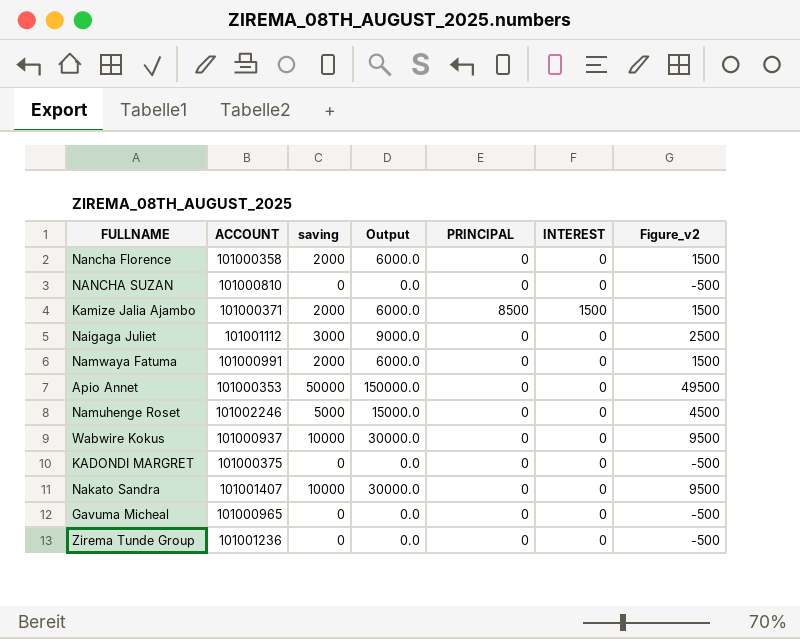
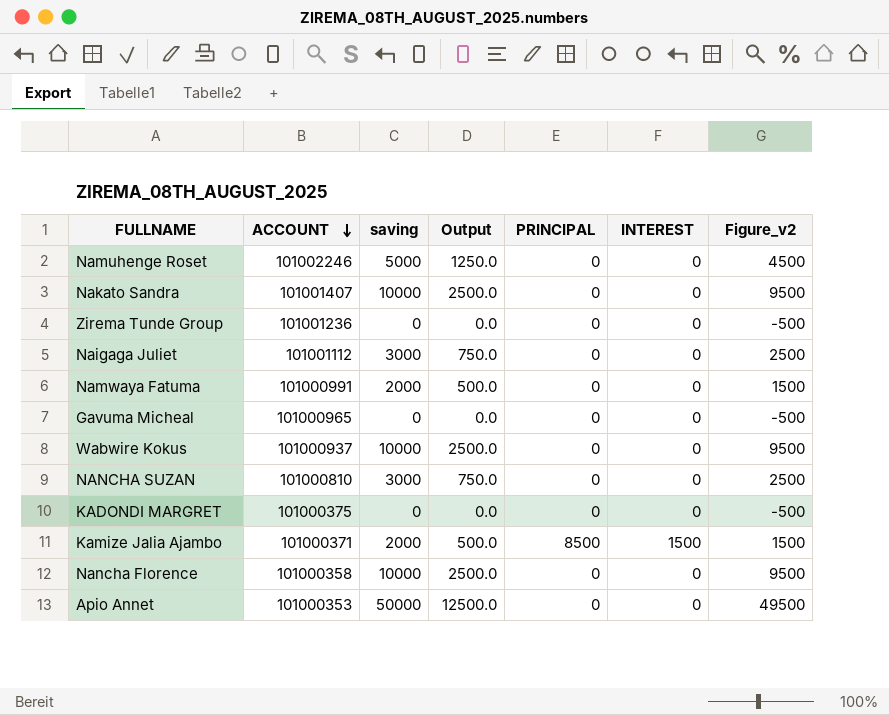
row order: none -> ACCOUNT descending
column Output | formula: [saving] * 3 -> [saving] * 0.25
NANCHA SUZAN | saving: 0 -> 3000
NANCHA SUZAN | Figure_v2: -500 -> 2500
Nancha Florence | saving: 2000 -> 10000
Nancha Florence | Figure_v2: 1500 -> 9500

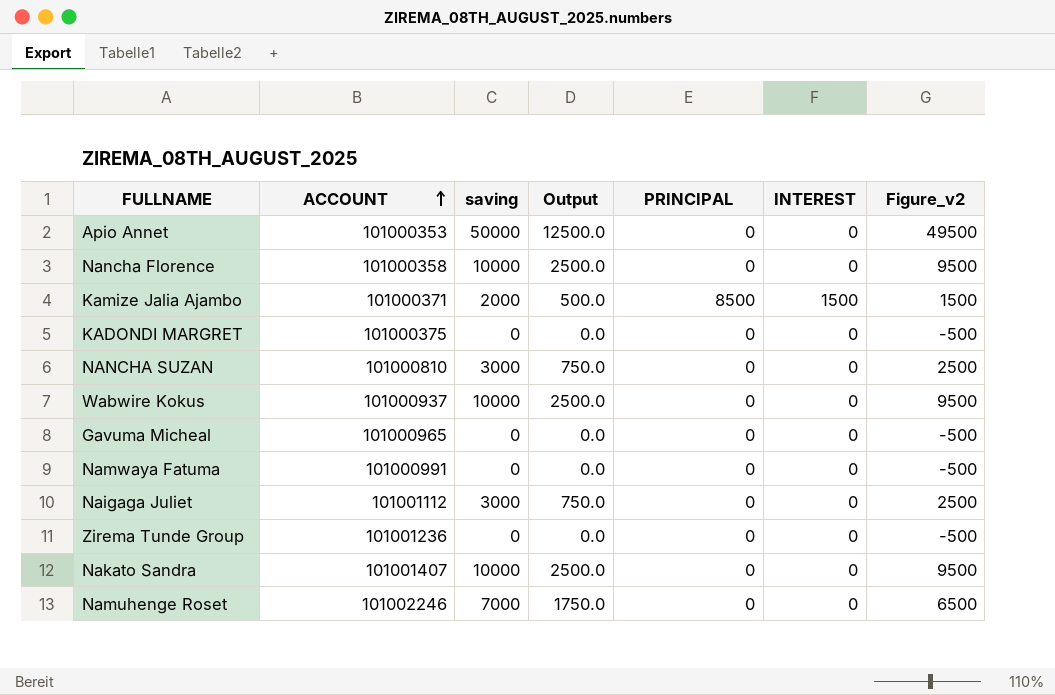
row order: ACCOUNT descending -> ACCOUNT ascending
Namwaya Fatuma | saving: 2000 -> 0
Namwaya Fatuma | Output: 500.0 -> 0.0
Namwaya Fatuma | Figure_v2: 1500 -> -500
Namuhenge Roset | saving: 5000 -> 7000
Namuhenge Roset | Output: 1250.0 -> 1750.0
Namuhenge Roset | Figure_v2: 4500 -> 6500

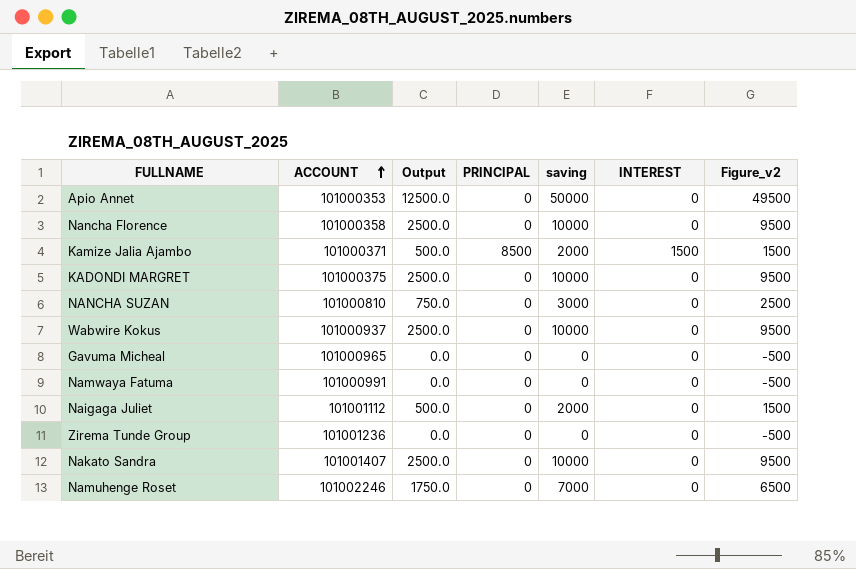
column saving | position: 3 -> 5
KADONDI MARGRET | Output: 0.0 -> 2500.0
KADONDI MARGRET | saving: 0 -> 10000
KADONDI MARGRET | Figure_v2: -500 -> 9500
Naigaga Juliet | Output: 750.0 -> 500.0
Naigaga Juliet | saving: 3000 -> 2000
Naigaga Juliet | Figure_v2: 2500 -> 1500

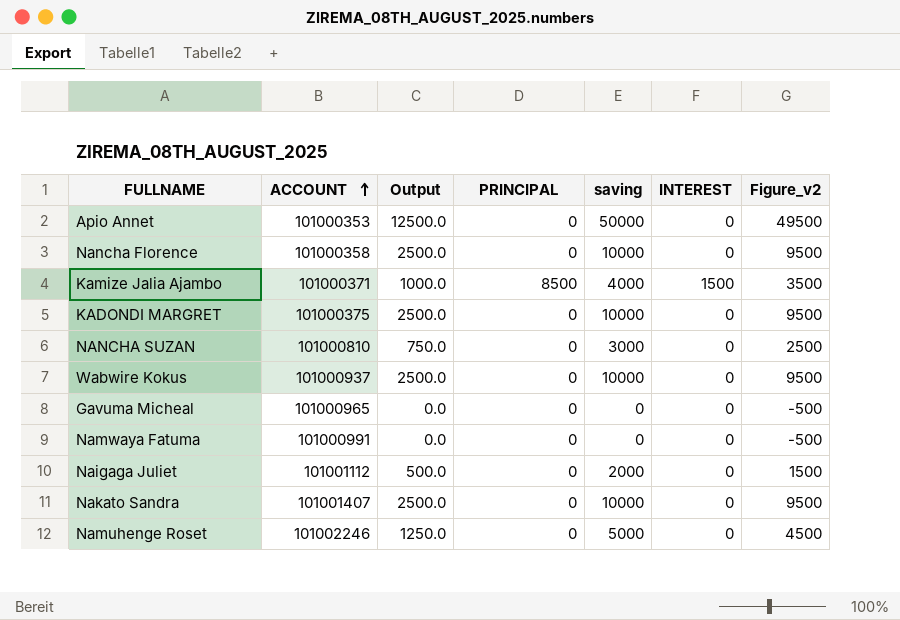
row Zirema Tunde Group: 101001236 | 0.0 | 0 | 0 | 0 | -500 -> none
Kamize Jalia Ajambo | Output: 500.0 -> 1000.0
Kamize Jalia Ajambo | saving: 2000 -> 4000
Kamize Jalia Ajambo | Figure_v2: 1500 -> 3500
Namuhenge Roset | Output: 1750.0 -> 1250.0
Namuhenge Roset | saving: 7000 -> 5000
Namuhenge Roset | Figure_v2: 6500 -> 4500

